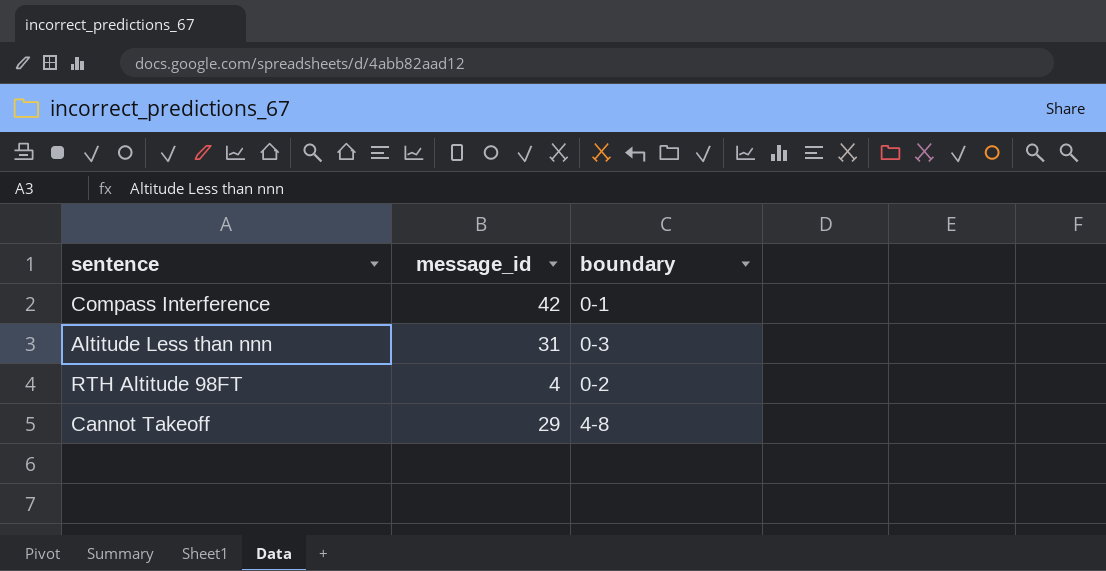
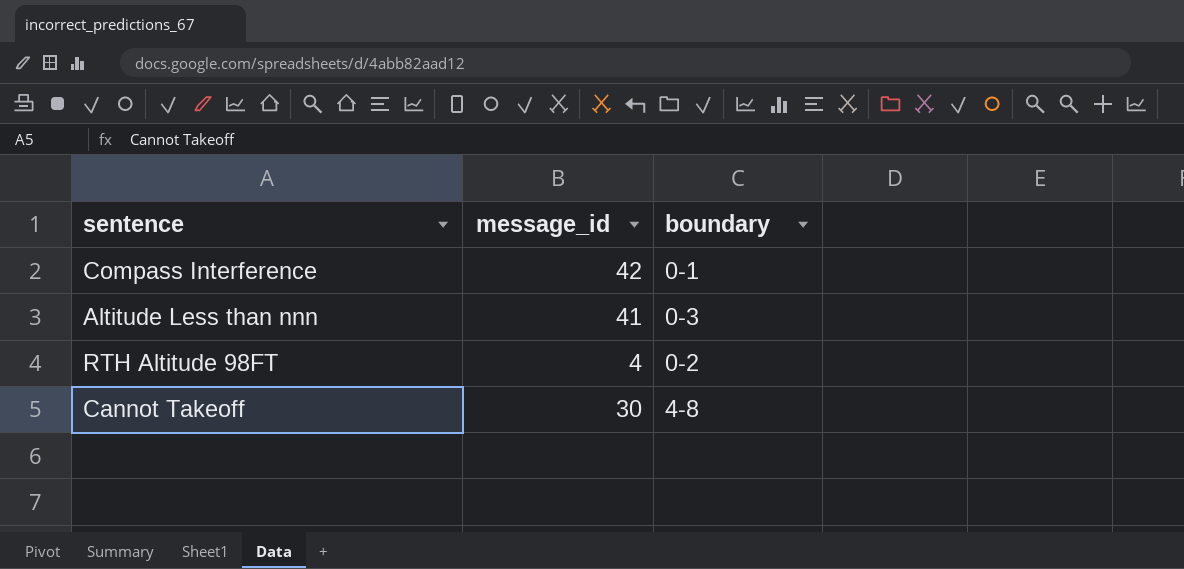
Altitude Less than nnn | message_id: 31 -> 41
Cannot Takeoff | message_id: 29 -> 30

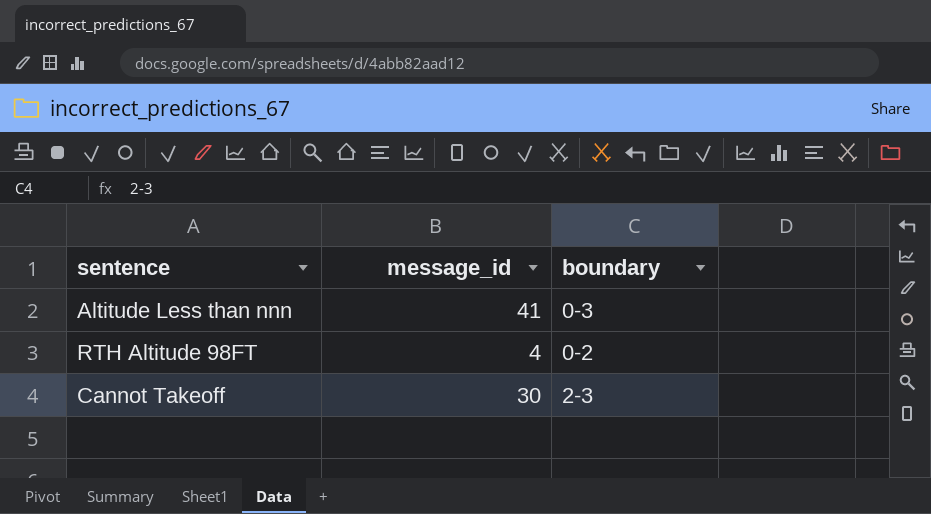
row Compass Interference: 42 | 0-1 -> none
Cannot Takeoff | boundary: 4-8 -> 2-3

